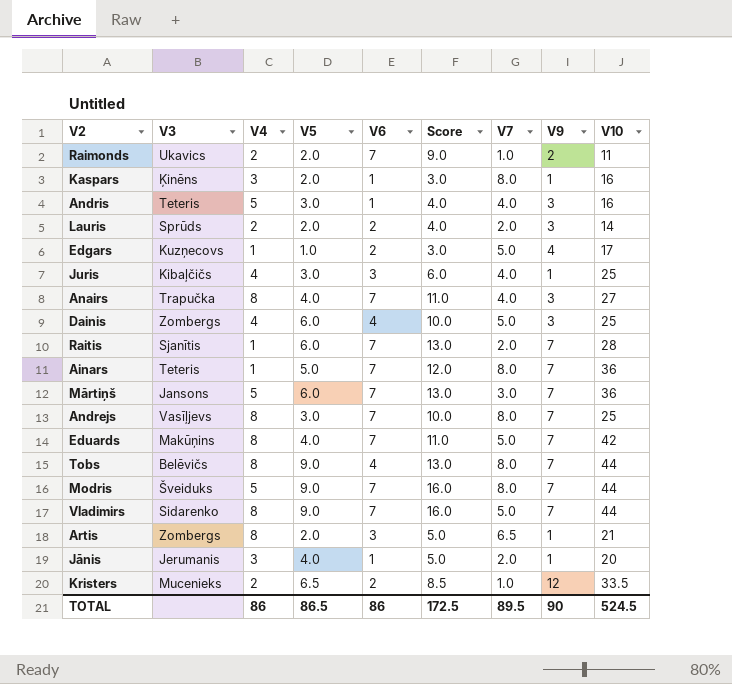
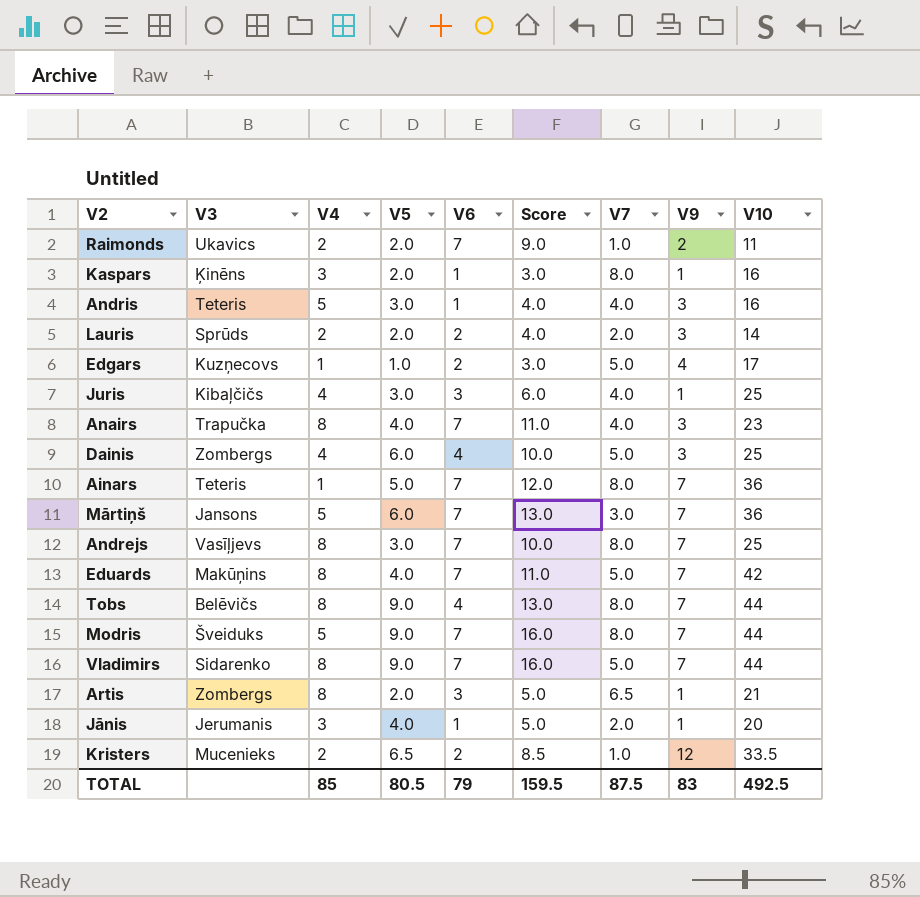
row Raitis: Sjanītis | 1 | 6.0 | 7 | 13.0 | 2.0 | 7 | 28 -> none
Anairs | V10: 27 -> 23
TOTAL | V4: 86 -> 85
TOTAL | V5: 86.5 -> 80.5
TOTAL | V6: 86 -> 79
TOTAL | Score: 172.5 -> 159.5
TOTAL | V7: 89.5 -> 87.5
TOTAL | V9: 90 -> 83
TOTAL | V10: 524.5 -> 492.5

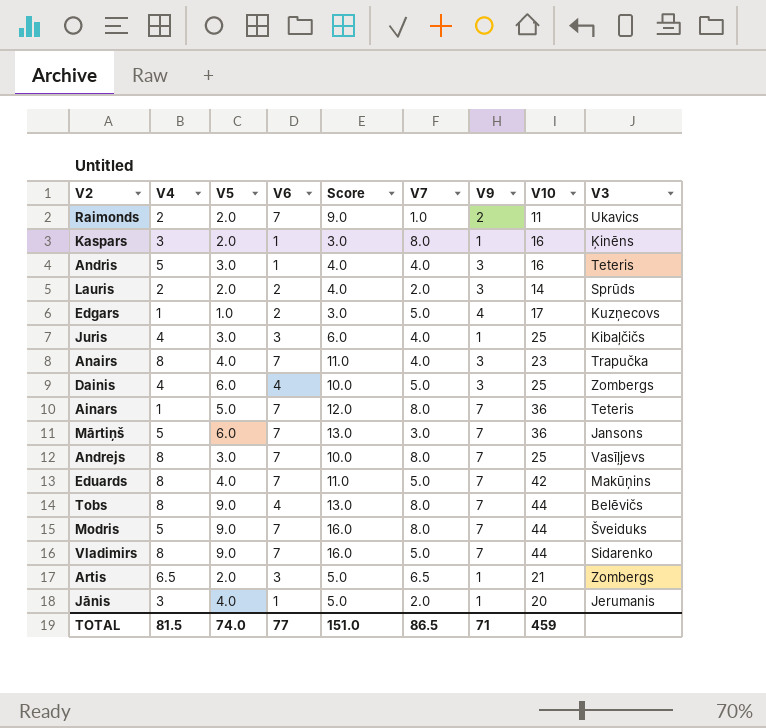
column V3 | position: 2 -> 9
row Kristers: Mucenieks | 2 | 6.5 | 2 | 8.5 | 1.0 | 12 | 33.5 -> none
Artis | V4: 8 -> 6.5
TOTAL | V4: 85 -> 81.5
TOTAL | V5: 80.5 -> 74.0
TOTAL | V6: 79 -> 77
TOTAL | Score: 159.5 -> 151.0
TOTAL | V7: 87.5 -> 86.5
TOTAL | V9: 83 -> 71
TOTAL | V10: 492.5 -> 459

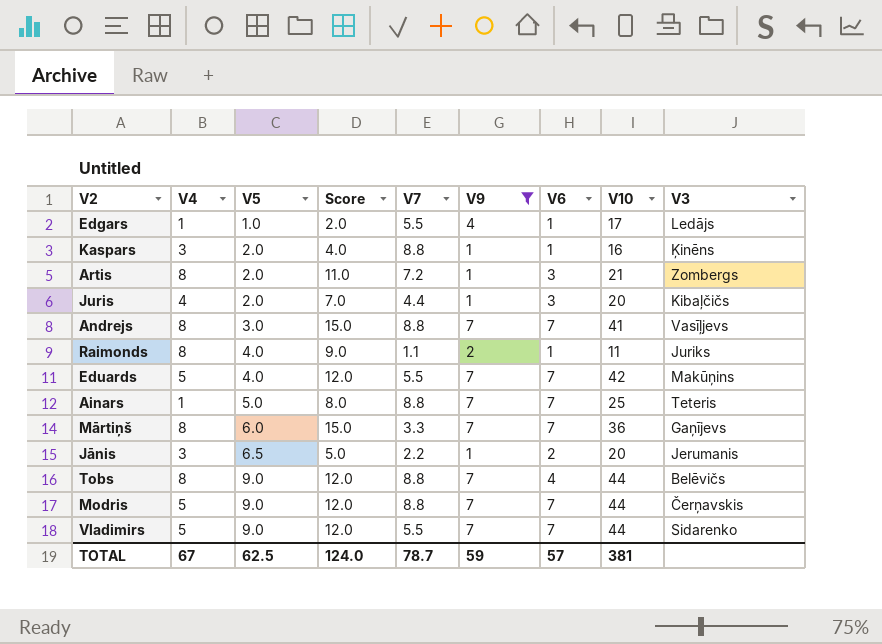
filter: none -> V9 != 3
row order: none -> V5 ascending
column Score | formula: [V5] + [V6] -> [V4] + [V6]
column V6 | position: 4 -> 7
Edgars | V7: 5.0 -> 5.5
Edgars | V6: 2 -> 1
Edgars | V3: Kuzņecovs -> Ledājs
Kaspars | V7: 8.0 -> 8.8
Artis | V4: 6.5 -> 8
Artis | V7: 6.5 -> 7.2
Juris | V5: 3.0 -> 2.0
Juris | V7: 4.0 -> 4.4
Juris | V10: 25 -> 20
Andrejs | V7: 8.0 -> 8.8
Andrejs | V10: 25 -> 41
Raimonds | V4: 2 -> 8
Raimonds | V5: 2.0 -> 4.0
Raimonds | V7: 1.0 -> 1.1
Raimonds | V6: 7 -> 1
Raimonds | V3: Ukavics -> Juriks
Eduards | V4: 8 -> 5
Eduards | V7: 5.0 -> 5.5
Ainars | V7: 8.0 -> 8.8
Ainars | V10: 36 -> 25
Mārtiņš | V4: 5 -> 8
Mārtiņš | V7: 3.0 -> 3.3
Mārtiņš | V3: Jansons -> Gaņījevs
Jānis | V5: 4.0 -> 6.5
Jānis | V7: 2.0 -> 2.2
Jānis | V6: 1 -> 2
Tobs | V7: 8.0 -> 8.8
Modris | V7: 8.0 -> 8.8
Modris | V3: Šveiduks -> Čerņavskis
Vladimirs | V4: 8 -> 5
Vladimirs | V7: 5.0 -> 5.5
TOTAL | V4: 81.5 -> 67
TOTAL | V5: 74.0 -> 62.5
TOTAL | Score: 151.0 -> 124.0
TOTAL | V7: 86.5 -> 78.7
TOTAL | V9: 71 -> 59
TOTAL | V6: 77 -> 57
TOTAL | V10: 459 -> 381

